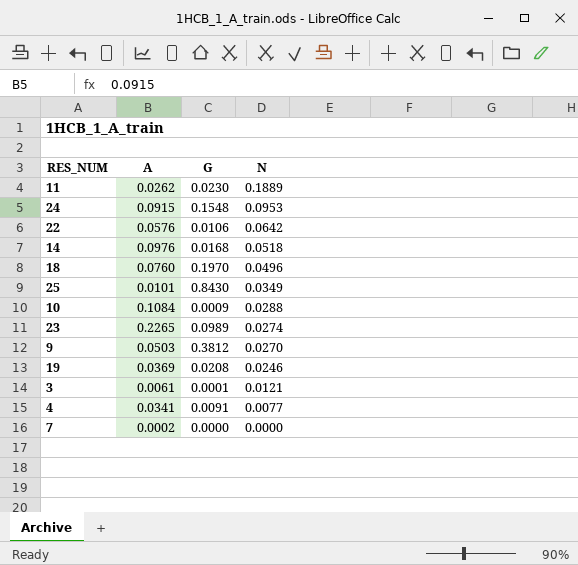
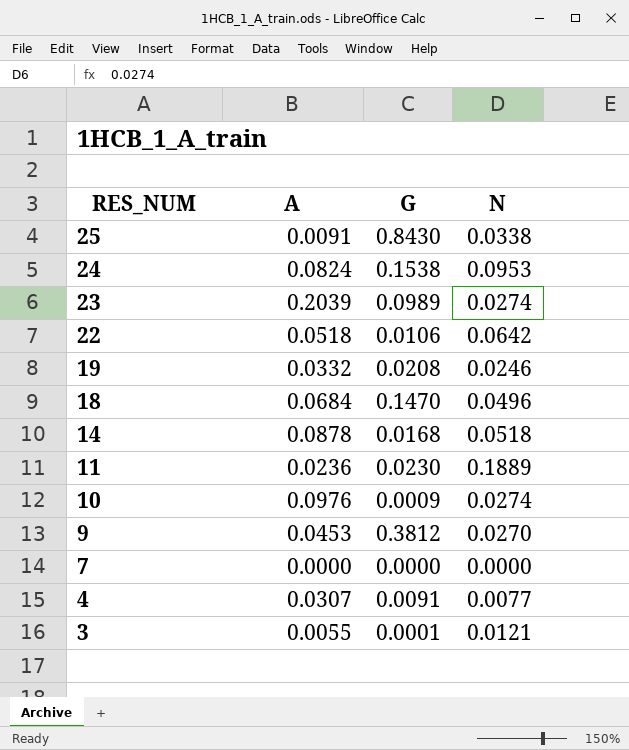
row order: N descending -> RES_NUM descending
25 | A: 0.0101 -> 0.0091
25 | N: 0.0349 -> 0.0338
24 | A: 0.0915 -> 0.0824
24 | G: 0.1548 -> 0.1538
23 | A: 0.2265 -> 0.2039
22 | A: 0.0576 -> 0.0518
19 | A: 0.0369 -> 0.0332
18 | A: 0.0760 -> 0.0684
18 | G: 0.1970 -> 0.1470
14 | A: 0.0976 -> 0.0878
11 | A: 0.0262 -> 0.0236
10 | A: 0.1084 -> 0.0976
10 | N: 0.0288 -> 0.0274
9 | A: 0.0503 -> 0.0453
7 | A: 0.0002 -> 0.0000
4 | A: 0.0341 -> 0.0307
3 | A: 0.0061 -> 0.0055

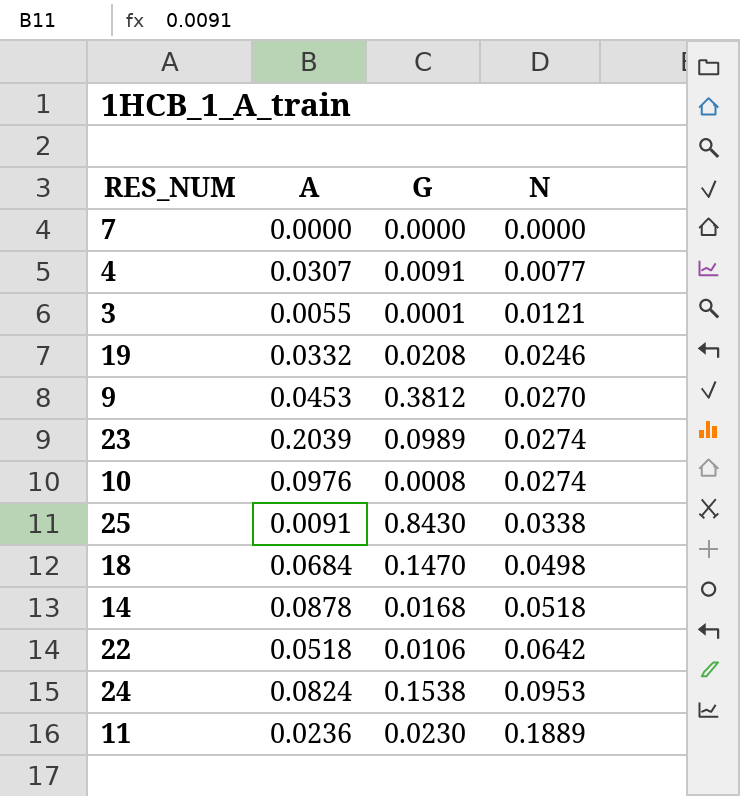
row order: RES_NUM descending -> N ascending
10 | G: 0.0009 -> 0.0008
18 | N: 0.0496 -> 0.0498

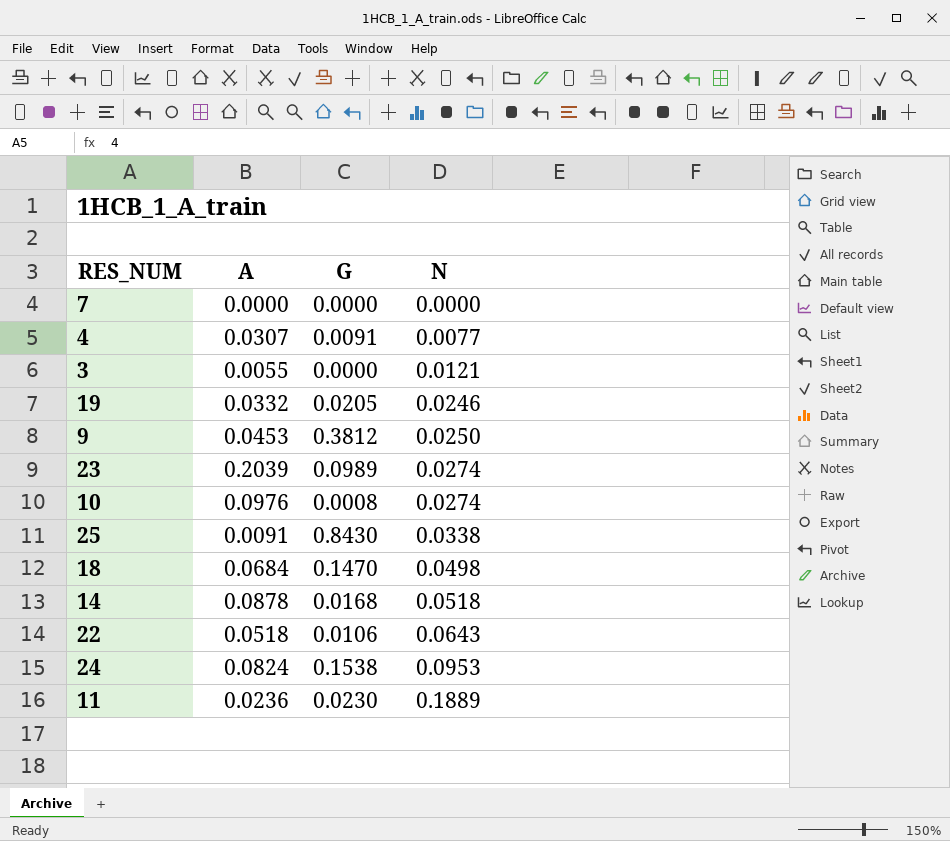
3 | G: 0.0001 -> 0.0000
19 | G: 0.0208 -> 0.0205
9 | N: 0.0270 -> 0.0250
22 | N: 0.0642 -> 0.0643

